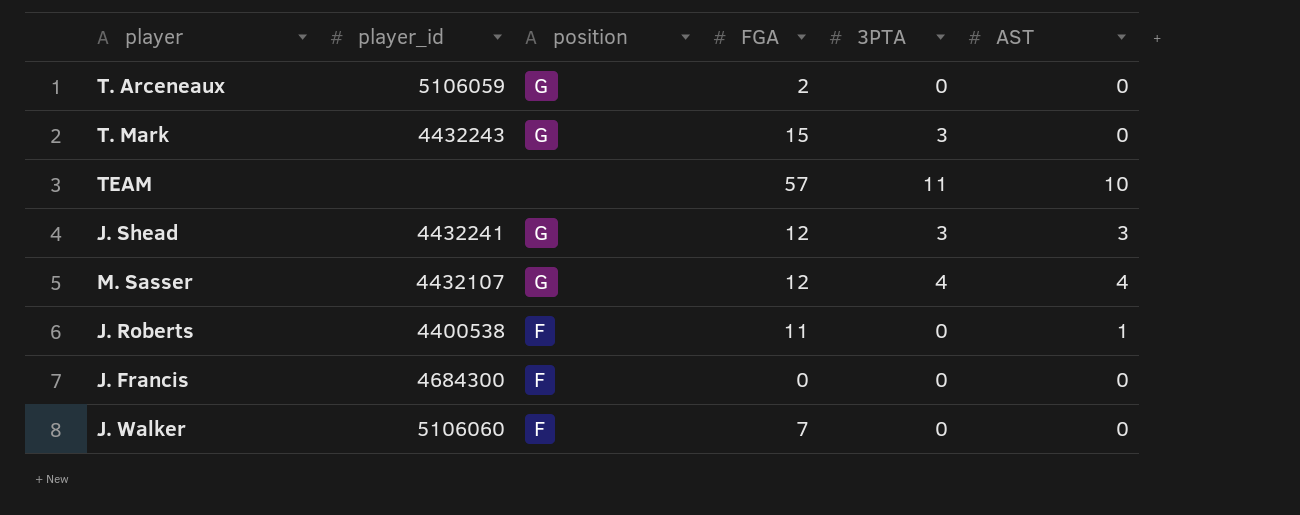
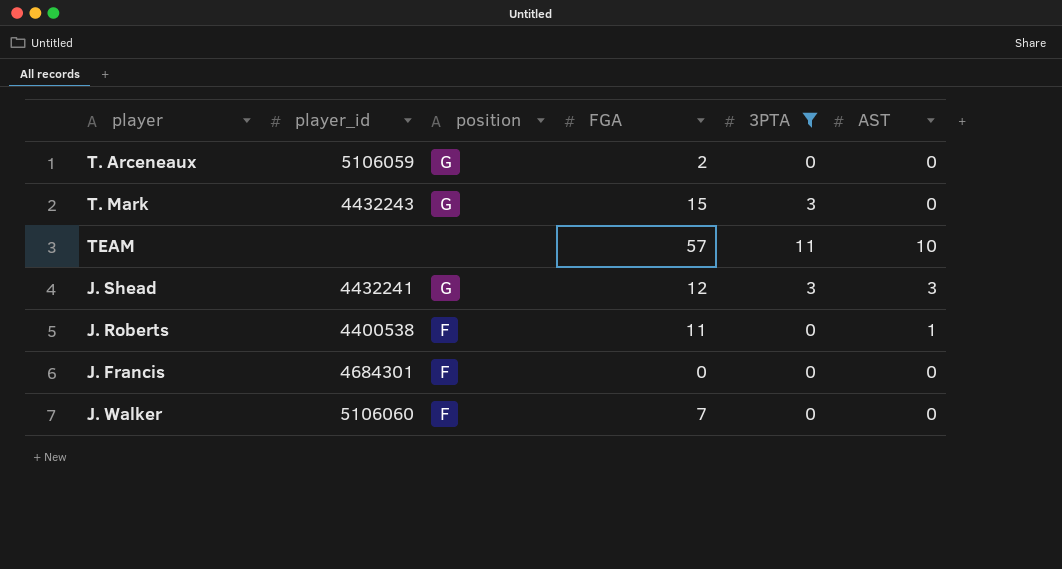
filter: none -> 3PTA != 4
J. Francis | player_id: 4684300 -> 4684301

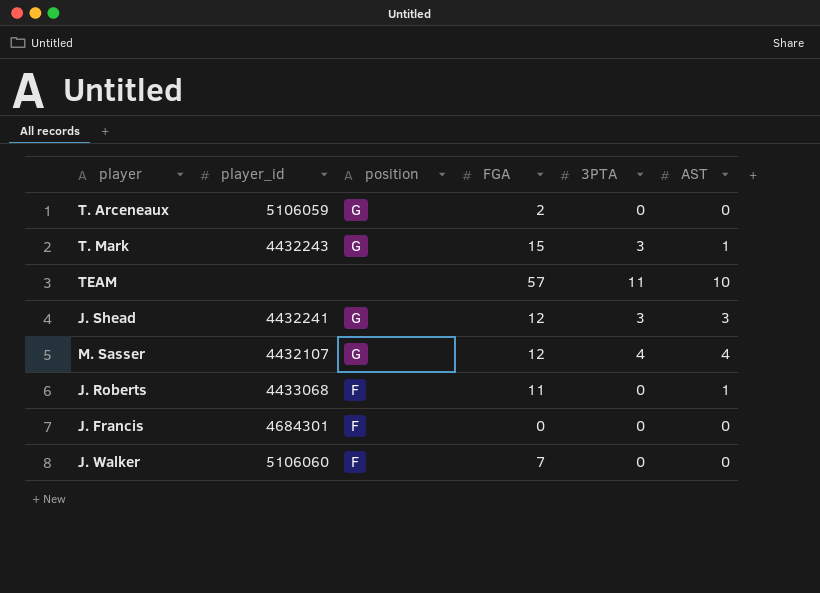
filter: 3PTA != 4 -> none
T. Mark | AST: 0 -> 1
J. Roberts | player_id: 4400538 -> 4433068

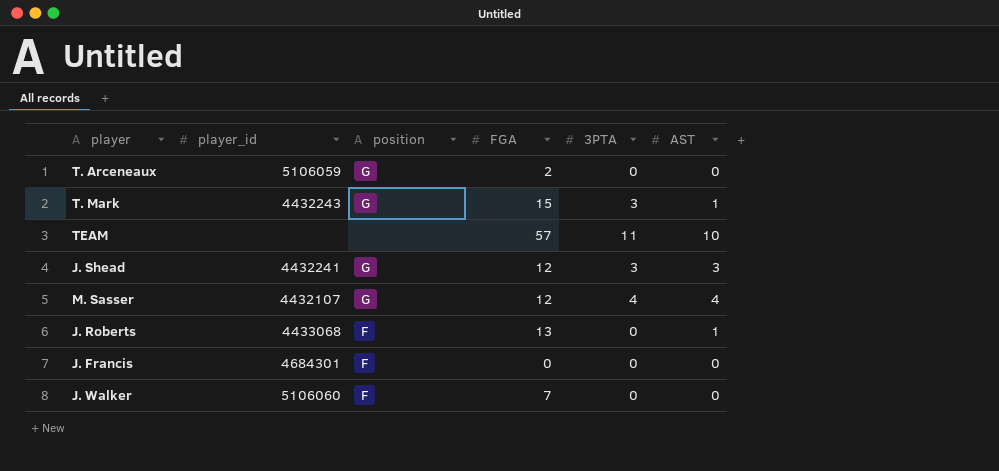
J. Roberts | FGA: 11 -> 13

